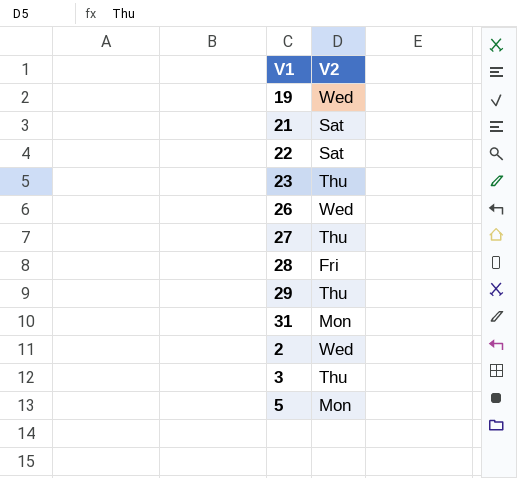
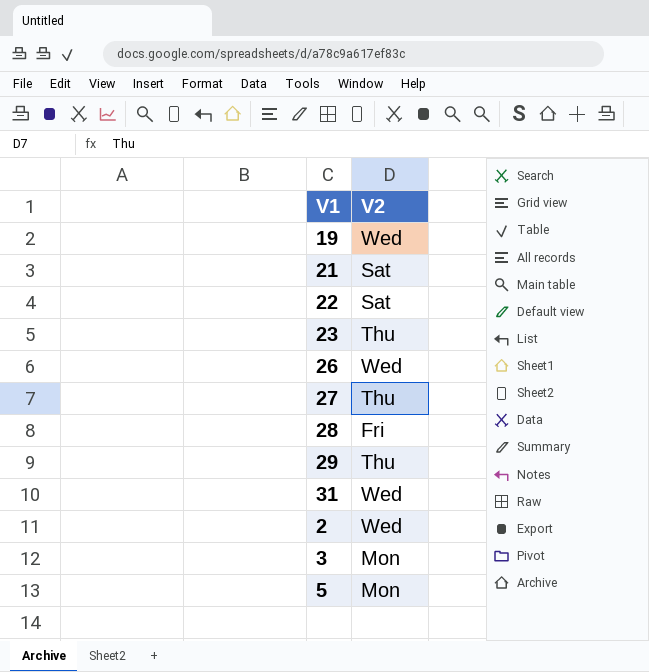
31 | V2: Mon -> Wed
3 | V2: Thu -> Mon

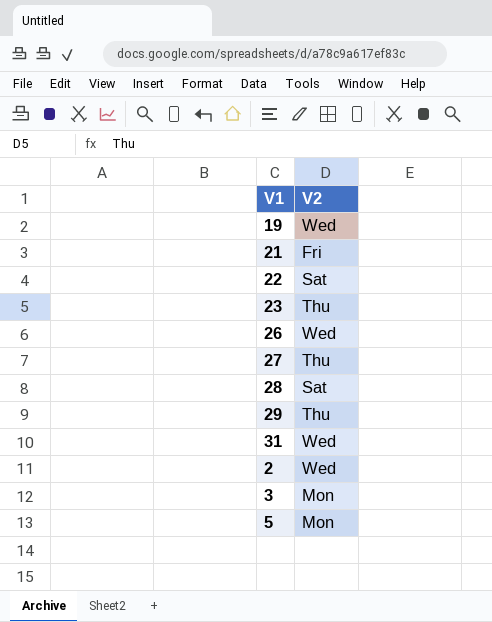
21 | V2: Sat -> Fri
28 | V2: Fri -> Sat

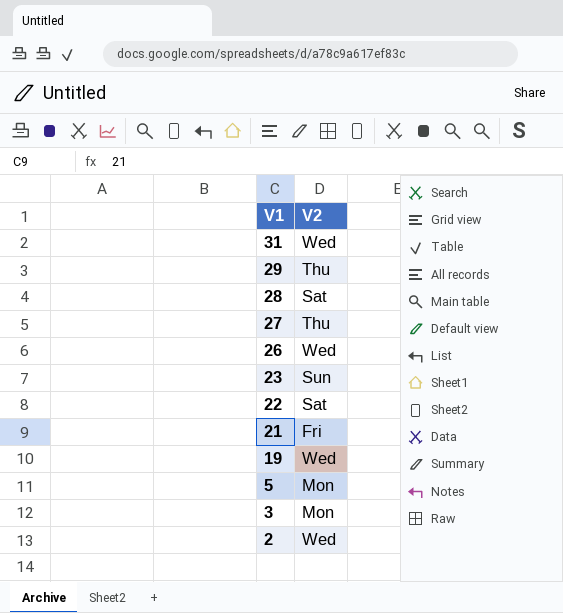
row order: none -> V1 descending
23 | V2: Thu -> Sun

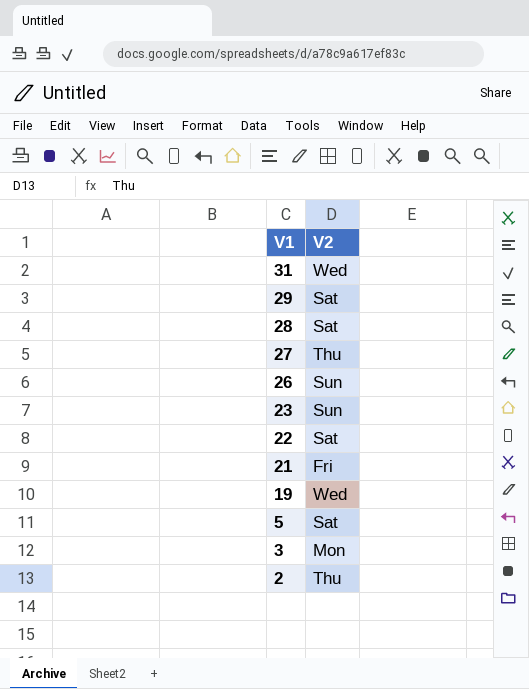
29 | V2: Thu -> Sat
26 | V2: Wed -> Sun
5 | V2: Mon -> Sat
2 | V2: Wed -> Thu

